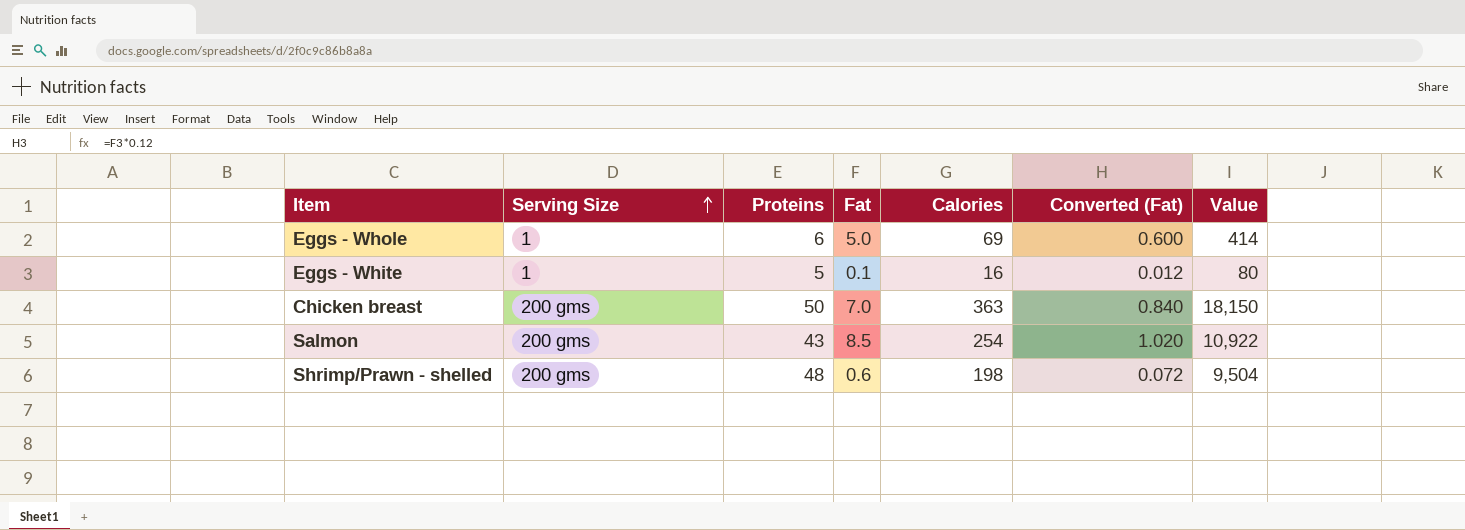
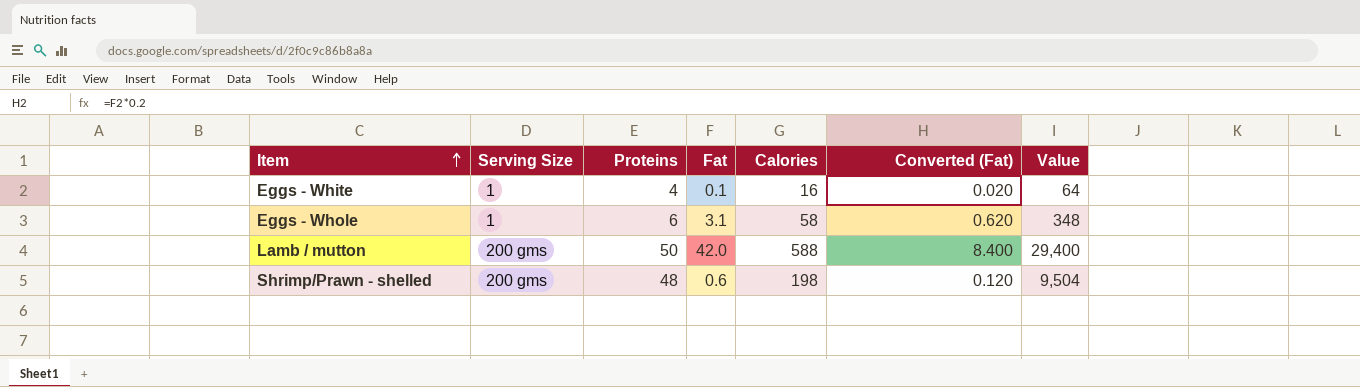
row order: Serving Size ascending -> Item ascending
column Converted (Fat) | formula: [Fat] * 0.12 -> [Fat] * 0.2
row Chicken breast: 200 gms | 50 | 7.0 | 363 | 0.840 | 18,150 -> none
row Salmon: 200 gms | 43 | 8.5 | 254 | 1.020 | 10,922 -> none
Eggs - White | Proteins: 5 -> 4
Eggs - White | Value: 80 -> 64
Eggs - Whole | Fat: 5.0 -> 3.1
Eggs - Whole | Calories: 69 -> 58
Eggs - Whole | Value: 414 -> 348
row Lamb / mutton: none -> 200 gms | 50 | 42.0 | 588 | 8.400 | 29,400

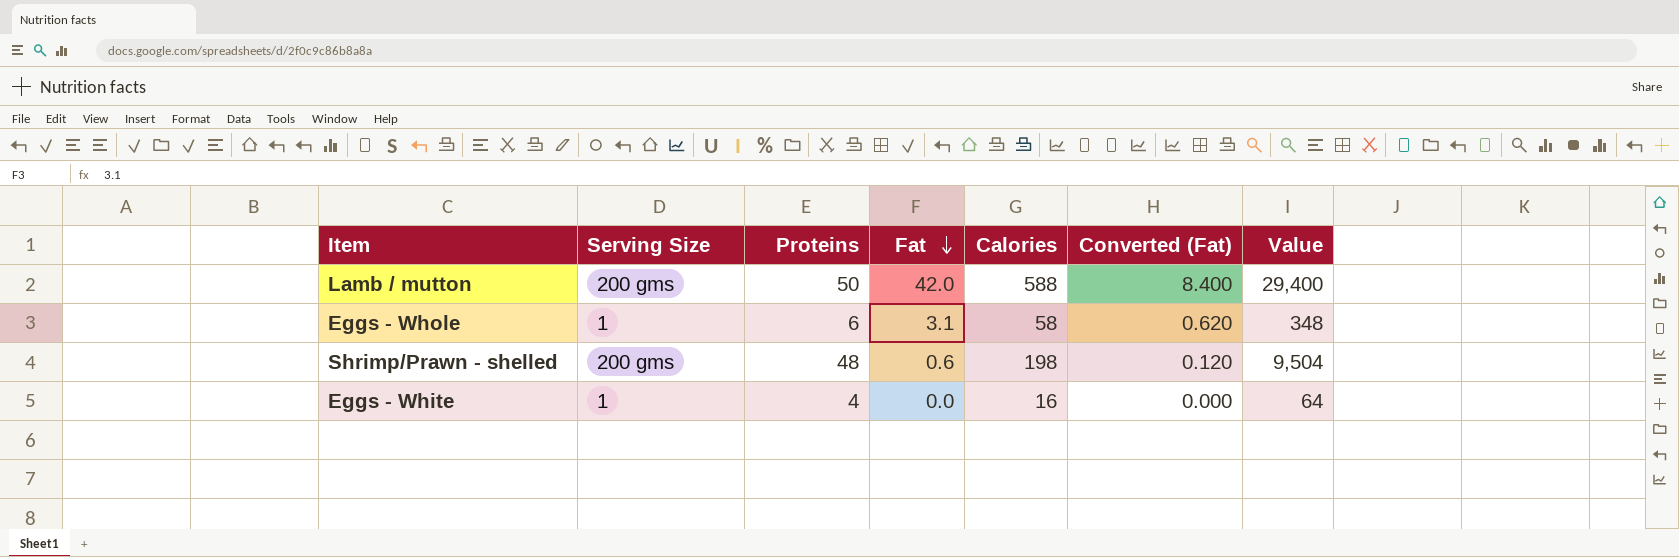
row order: Item ascending -> Fat descending
Eggs - White | Fat: 0.1 -> 0.0
Eggs - White | Converted (Fat): 0.020 -> 0.000

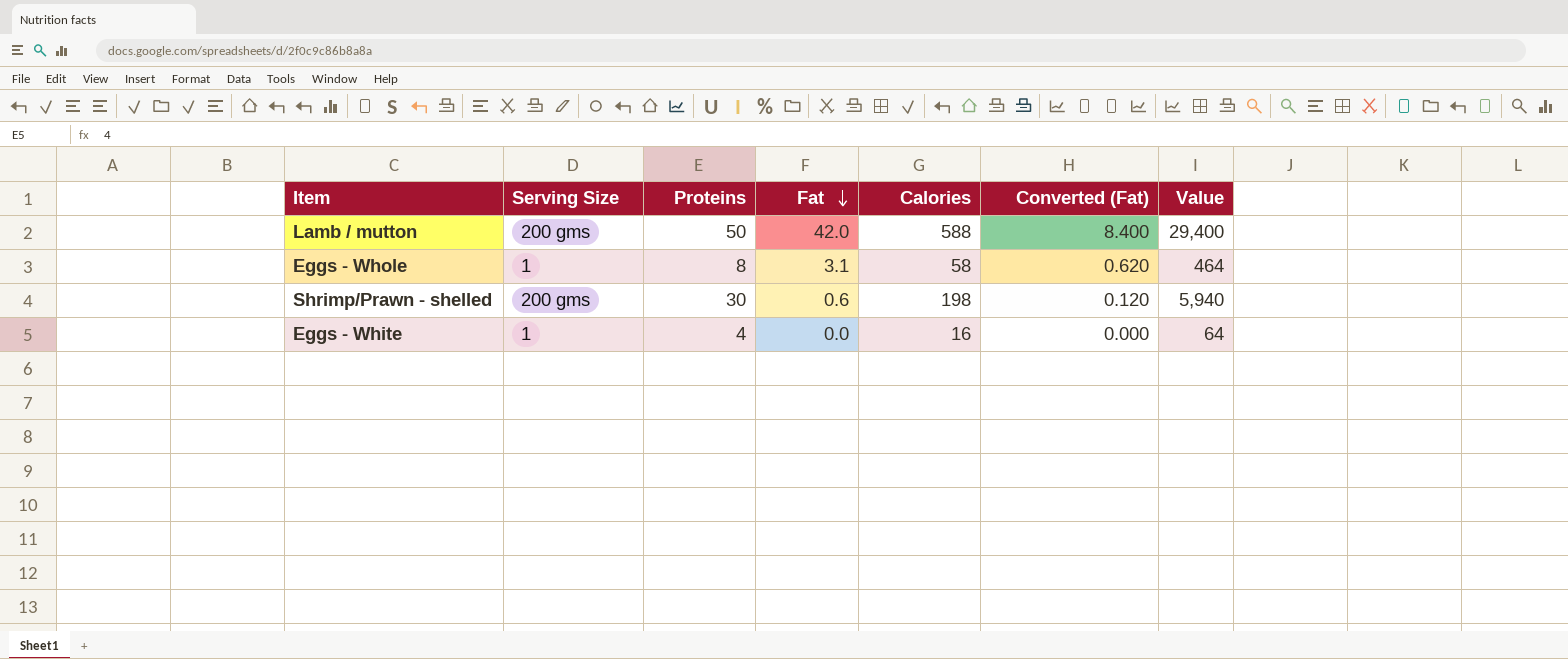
Eggs - Whole | Proteins: 6 -> 8
Eggs - Whole | Value: 348 -> 464
Shrimp/Prawn - shelled | Proteins: 48 -> 30
Shrimp/Prawn - shelled | Value: 9,504 -> 5,940

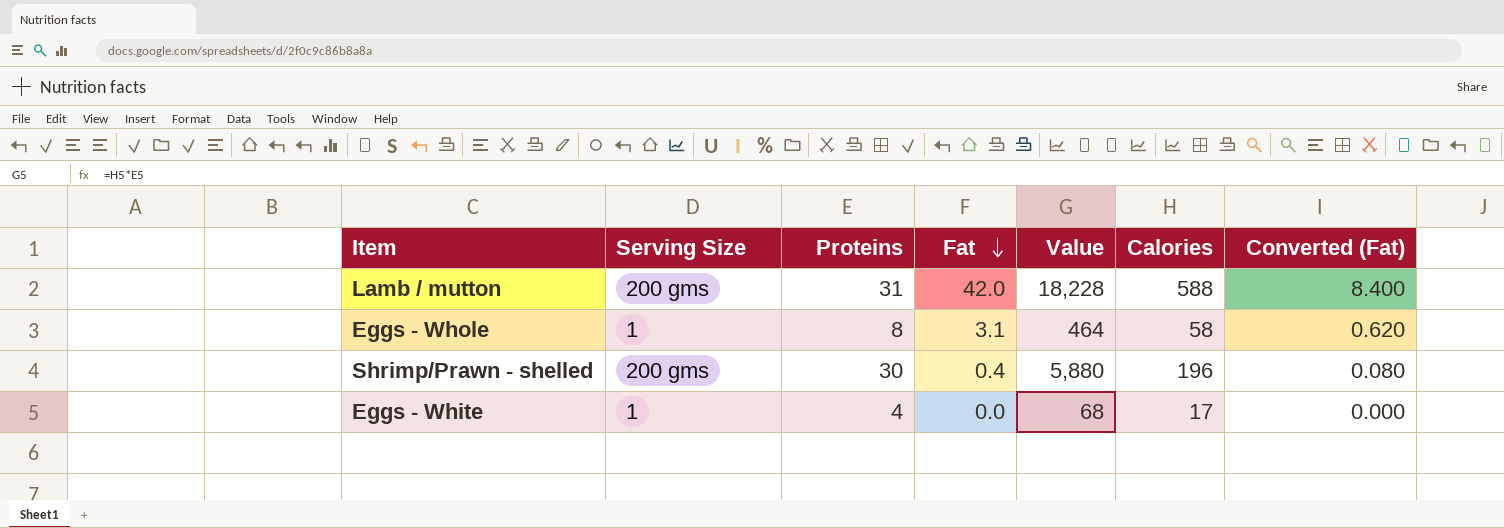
column Value | position: 7 -> 5
Lamb / mutton | Proteins: 50 -> 31
Lamb / mutton | Value: 29,400 -> 18,228
Shrimp/Prawn - shelled | Fat: 0.6 -> 0.4
Shrimp/Prawn - shelled | Value: 5,940 -> 5,880
Shrimp/Prawn - shelled | Calories: 198 -> 196
Shrimp/Prawn - shelled | Converted (Fat): 0.120 -> 0.080
Eggs - White | Value: 64 -> 68
Eggs - White | Calories: 16 -> 17

